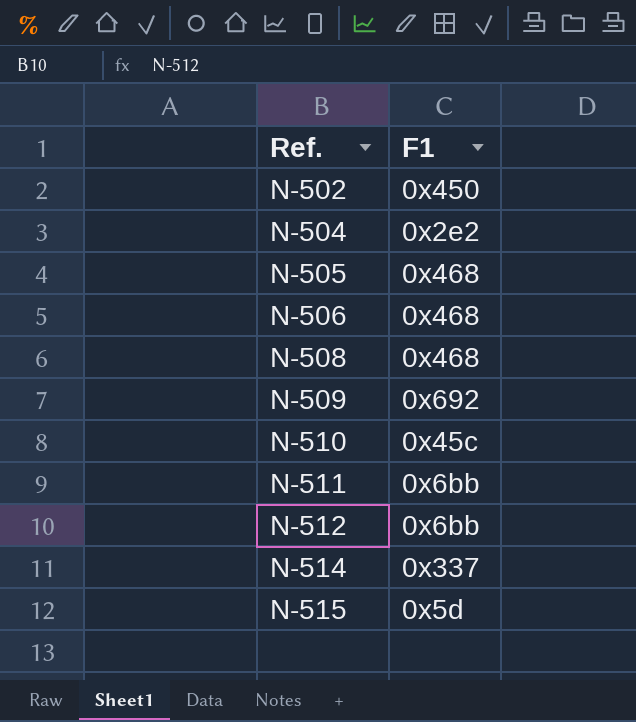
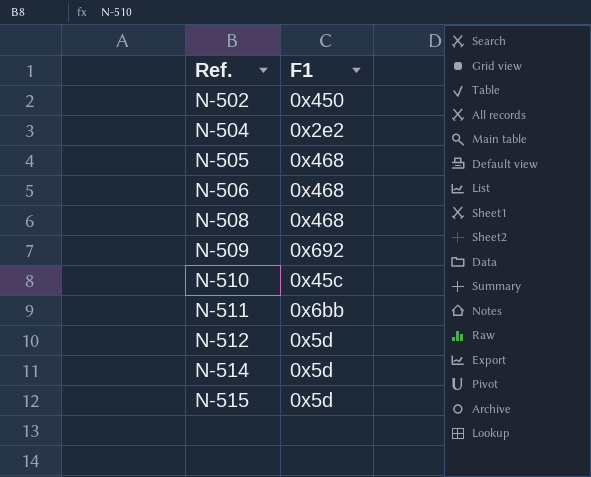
N-512 | F1: 0x6bb -> 0x5d
N-514 | F1: 0x337 -> 0x5d

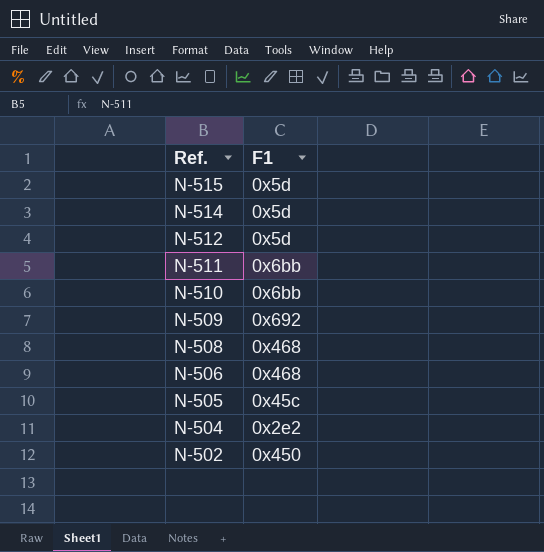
row order: Ref. ascending -> Ref. descending
N-510 | F1: 0x45c -> 0x6bb
N-505 | F1: 0x468 -> 0x45c

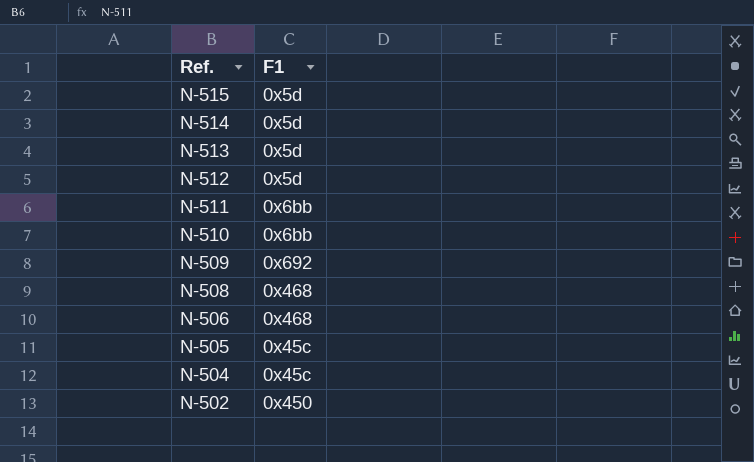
row N-513: none -> 0x5d
N-504 | F1: 0x2e2 -> 0x45c

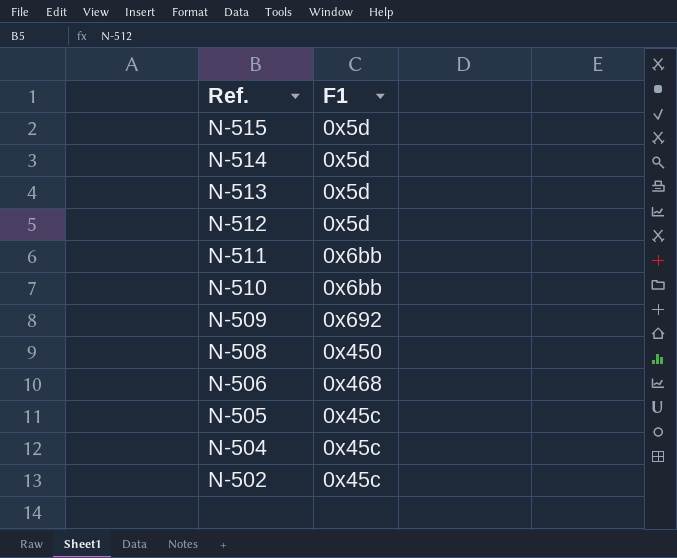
N-508 | F1: 0x468 -> 0x450
N-502 | F1: 0x450 -> 0x45c

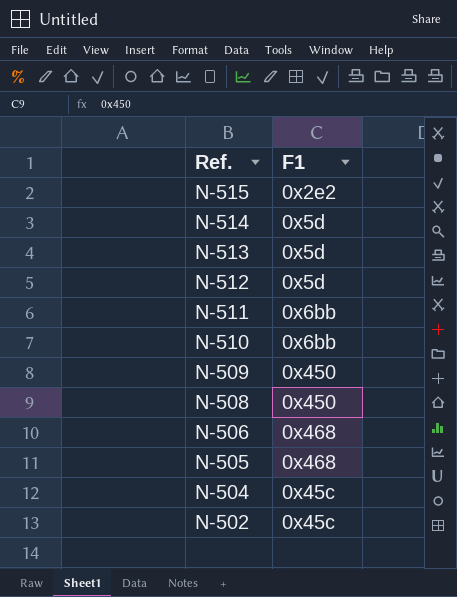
N-515 | F1: 0x5d -> 0x2e2
N-509 | F1: 0x692 -> 0x450
N-505 | F1: 0x45c -> 0x468

